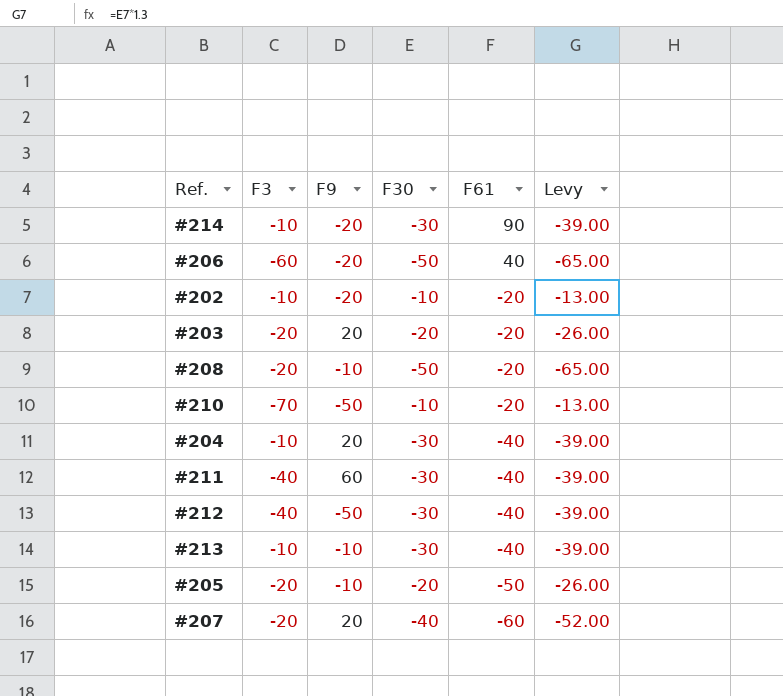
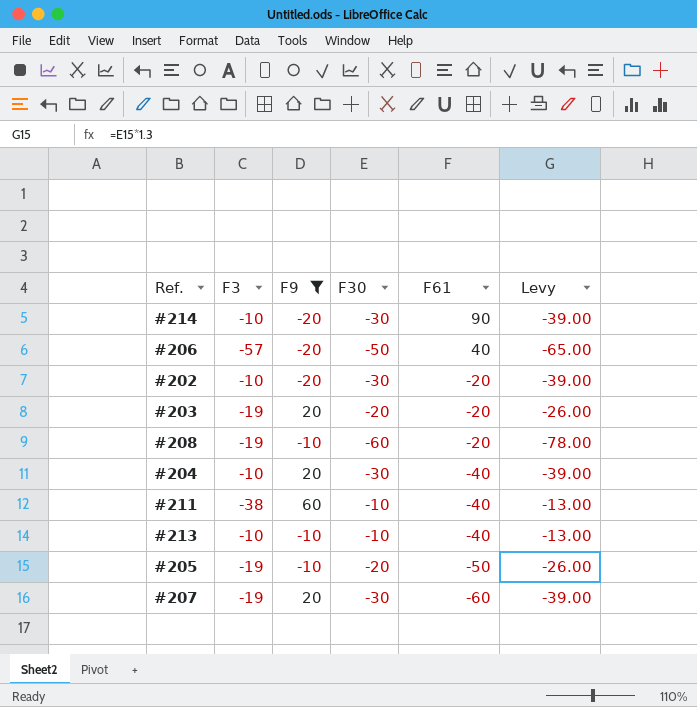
filter: none -> F9 != -50
#206 | F3: -60 -> -57
#202 | F30: -10 -> -30
#202 | Levy: -13.00 -> -39.00
#203 | F3: -20 -> -19
#208 | F3: -20 -> -19
#208 | F30: -50 -> -60
#208 | Levy: -65.00 -> -78.00
#211 | F3: -40 -> -38
#211 | F30: -30 -> -10
#211 | Levy: -39.00 -> -13.00
#213 | F30: -30 -> -10
#213 | Levy: -39.00 -> -13.00
#205 | F3: -20 -> -19
#207 | F3: -20 -> -19
#207 | F30: -40 -> -30
#207 | Levy: -52.00 -> -39.00

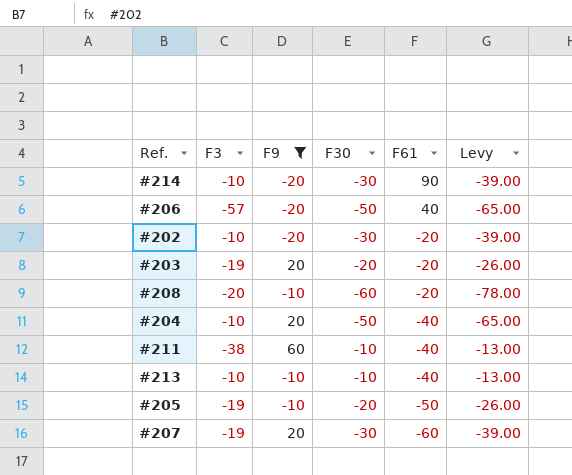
#208 | F3: -19 -> -20
#204 | F30: -30 -> -50
#204 | Levy: -39.00 -> -65.00

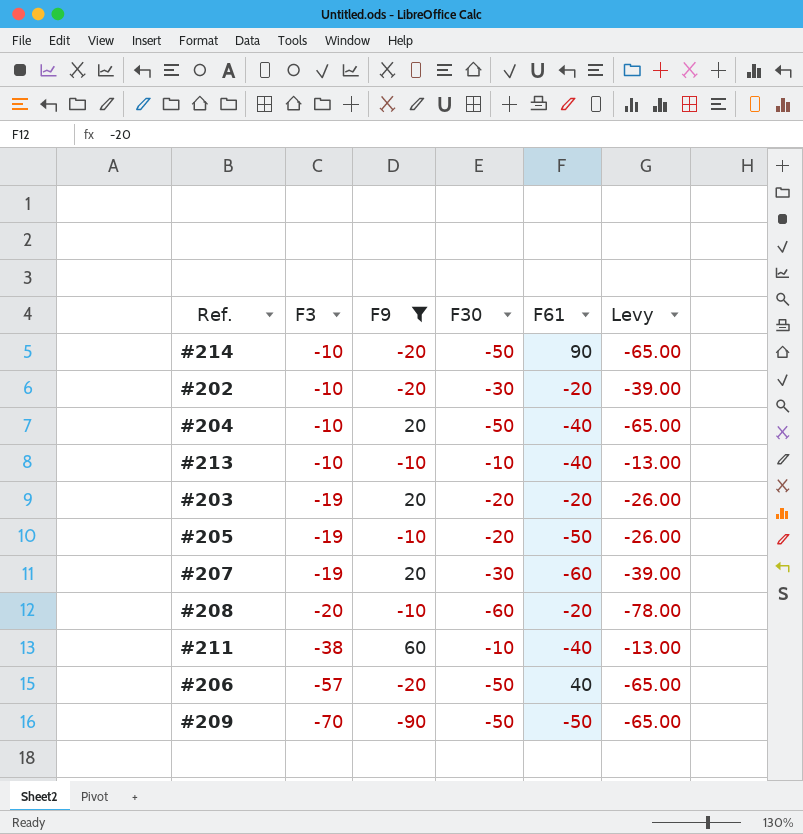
row order: F61 descending -> F3 descending
#214 | F30: -30 -> -50
#214 | Levy: -39.00 -> -65.00
row #209: none -> -70 | -90 | -50 | -50 | -65.00

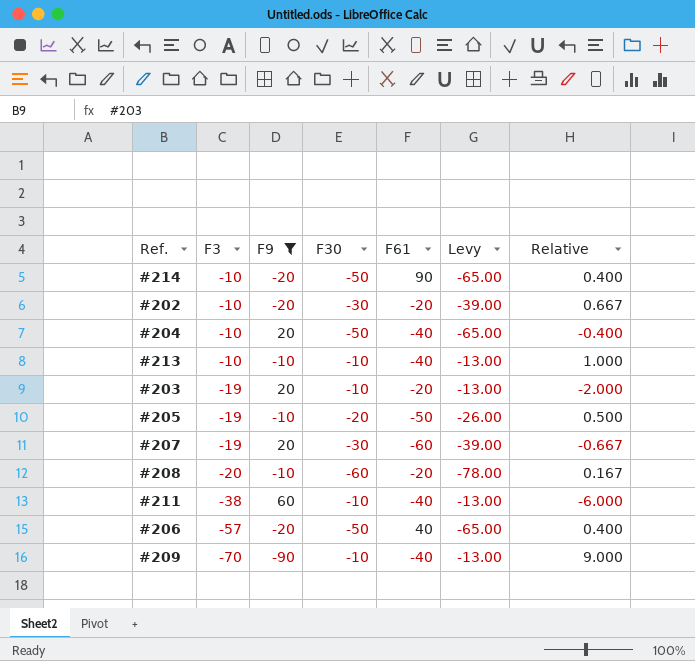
column Relative | formula: none -> [F9] / [F30]
#203 | F30: -20 -> -10
#203 | Levy: -26.00 -> -13.00
#209 | F30: -50 -> -10
#209 | F61: -50 -> -40
#209 | Levy: -65.00 -> -13.00

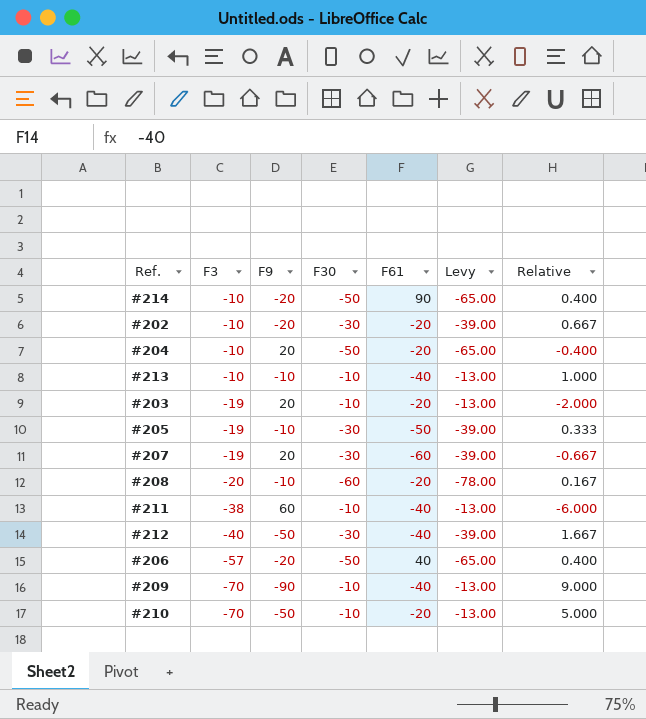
filter: F9 != -50 -> none
#204 | F61: -40 -> -20
#205 | F30: -20 -> -30
#205 | Levy: -26.00 -> -39.00
#205 | Relative: 0.500 -> 0.333

